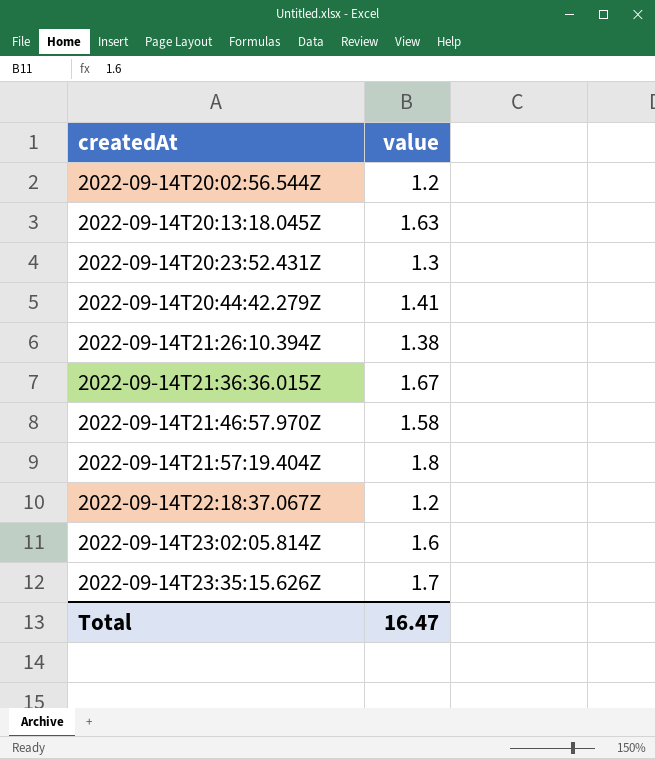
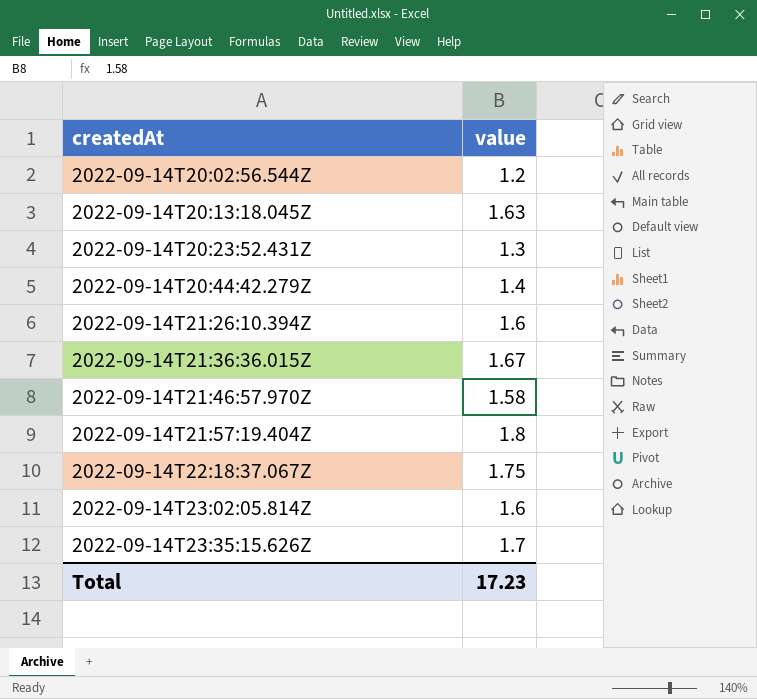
2022-09-14T20:44:42.279Z | value: 1.41 -> 1.4
2022-09-14T21:26:10.394Z | value: 1.38 -> 1.6
2022-09-14T22:18:37.067Z | value: 1.2 -> 1.75
Total | value: 16.47 -> 17.23

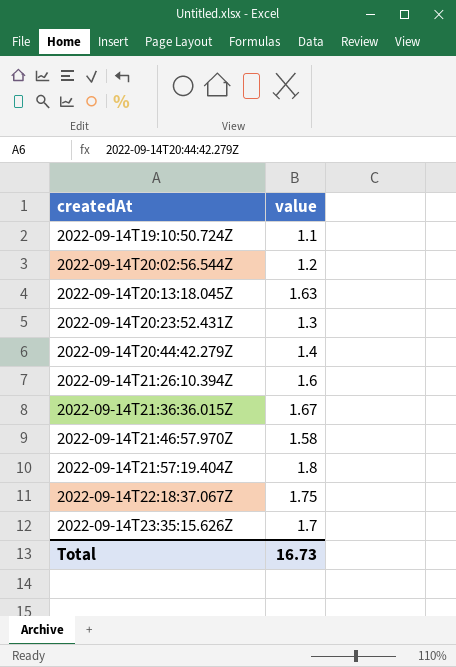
row 2022-09-14T23:02:05.814Z: 1.6 -> none
row 2022-09-14T19:10:50.724Z: none -> 1.1
Total | value: 17.23 -> 16.73

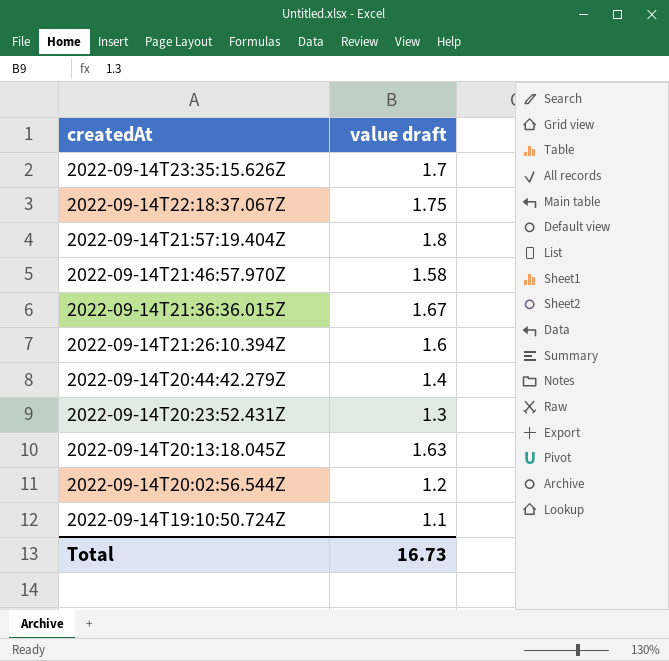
row order: createdAt ascending -> createdAt descending
column name: value -> value draft

